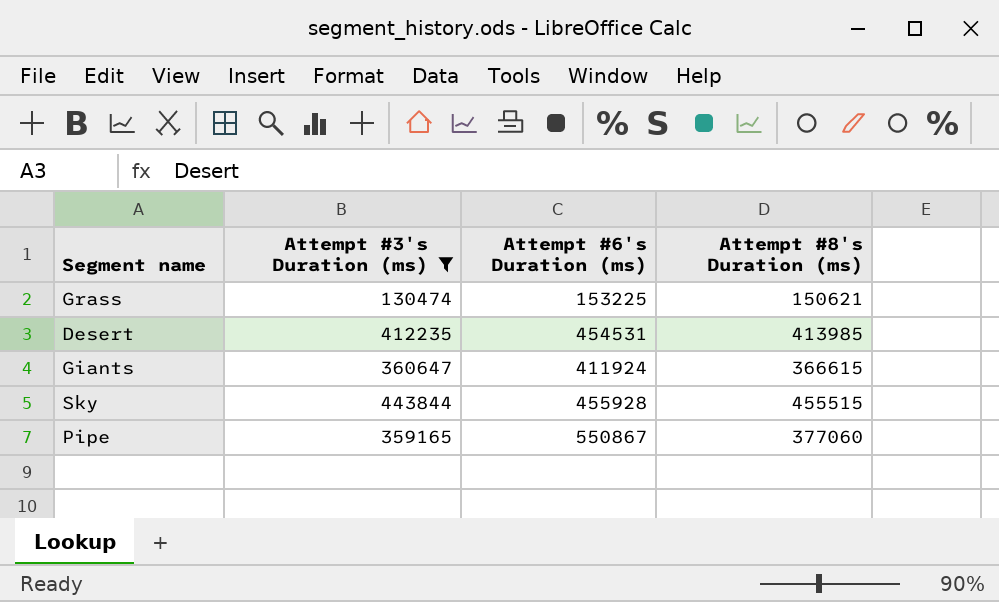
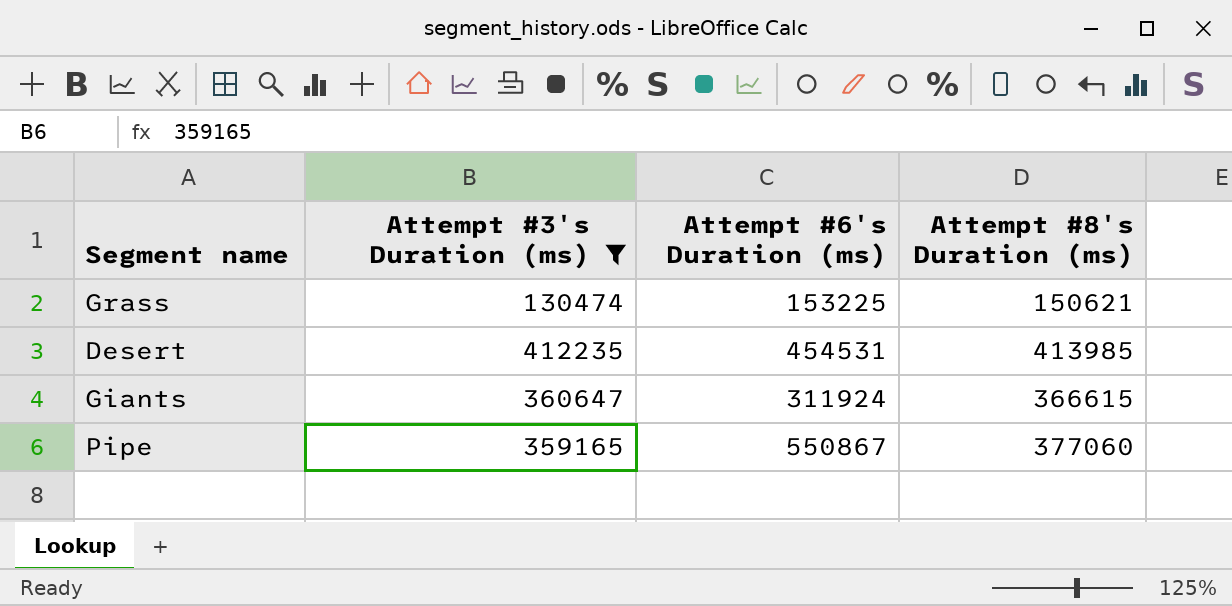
row Sky: 443844 | 455928 | 455515 -> none
Giants | Attempt #6's Duration (ms): 411924 -> 311924

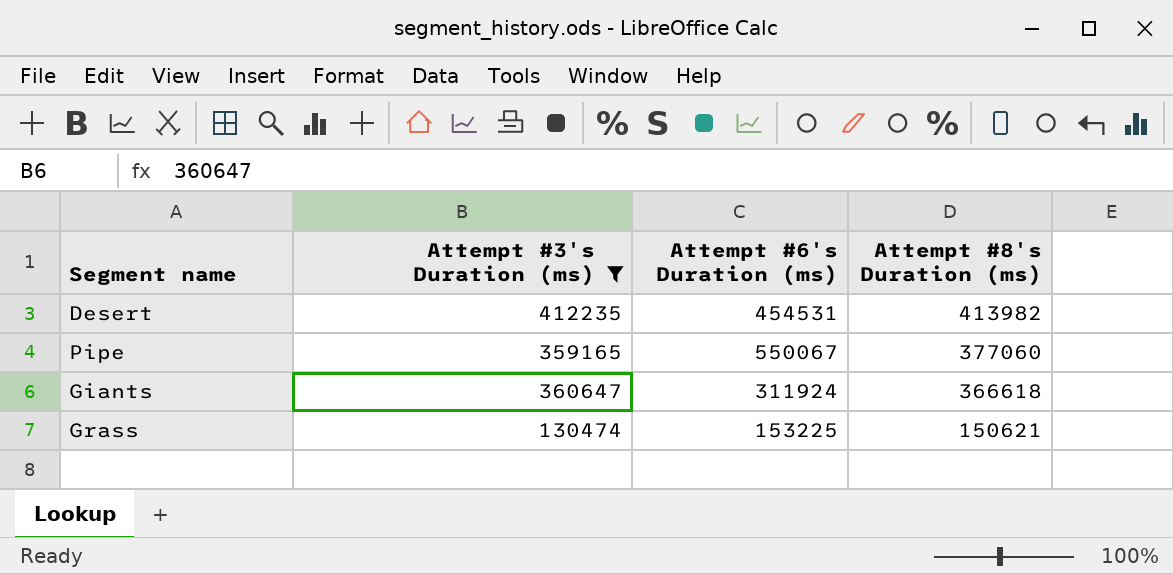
row order: none -> Attempt #8's Duration (ms) descending
Desert | Attempt #8's Duration (ms): 413985 -> 413982
Pipe | Attempt #6's Duration (ms): 550867 -> 550067
Giants | Attempt #8's Duration (ms): 366615 -> 366618

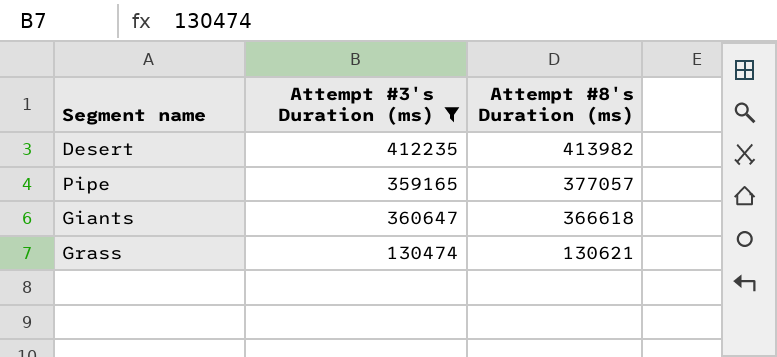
column Attempt #6's Duration (ms) | position: 3 -> none
Pipe | Attempt #8's Duration (ms): 377060 -> 377057
Grass | Attempt #8's Duration (ms): 150621 -> 130621

